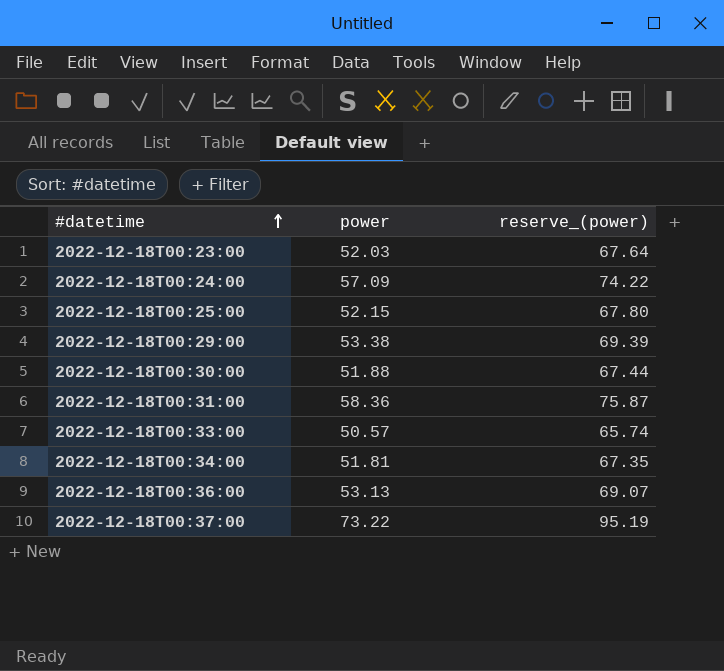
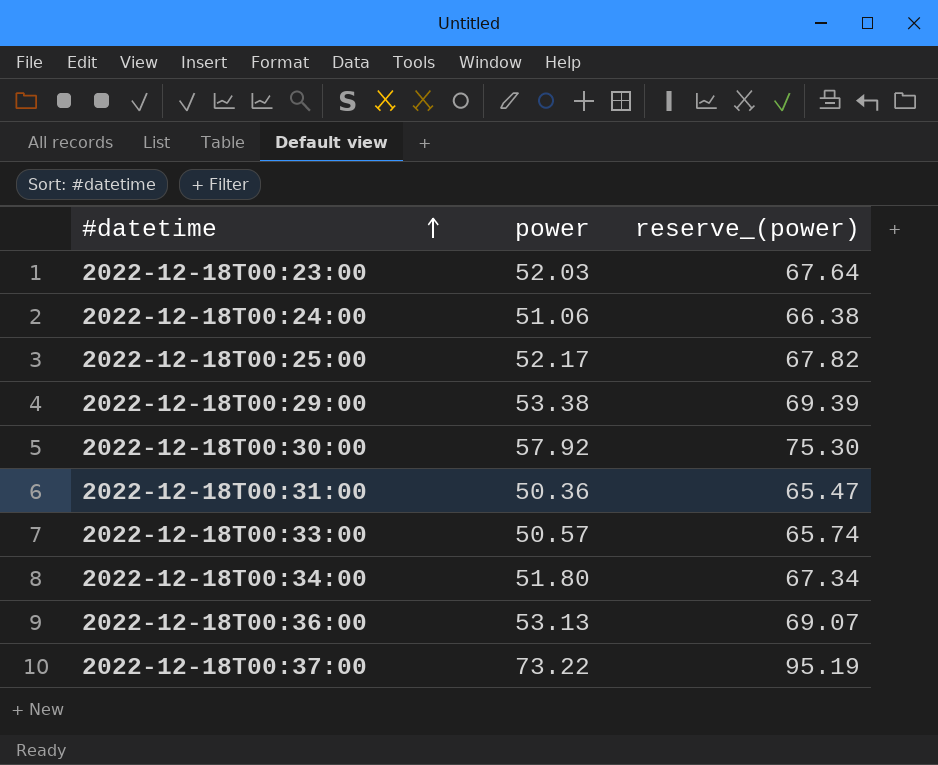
2022-12-18T00:24:00 | power: 57.09 -> 51.06
2022-12-18T00:24:00 | reserve_(power): 74.22 -> 66.38
2022-12-18T00:25:00 | power: 52.15 -> 52.17
2022-12-18T00:25:00 | reserve_(power): 67.80 -> 67.82
2022-12-18T00:30:00 | power: 51.88 -> 57.92
2022-12-18T00:30:00 | reserve_(power): 67.44 -> 75.30
2022-12-18T00:31:00 | power: 58.36 -> 50.36
2022-12-18T00:31:00 | reserve_(power): 75.87 -> 65.47
2022-12-18T00:34:00 | power: 51.81 -> 51.80
2022-12-18T00:34:00 | reserve_(power): 67.35 -> 67.34

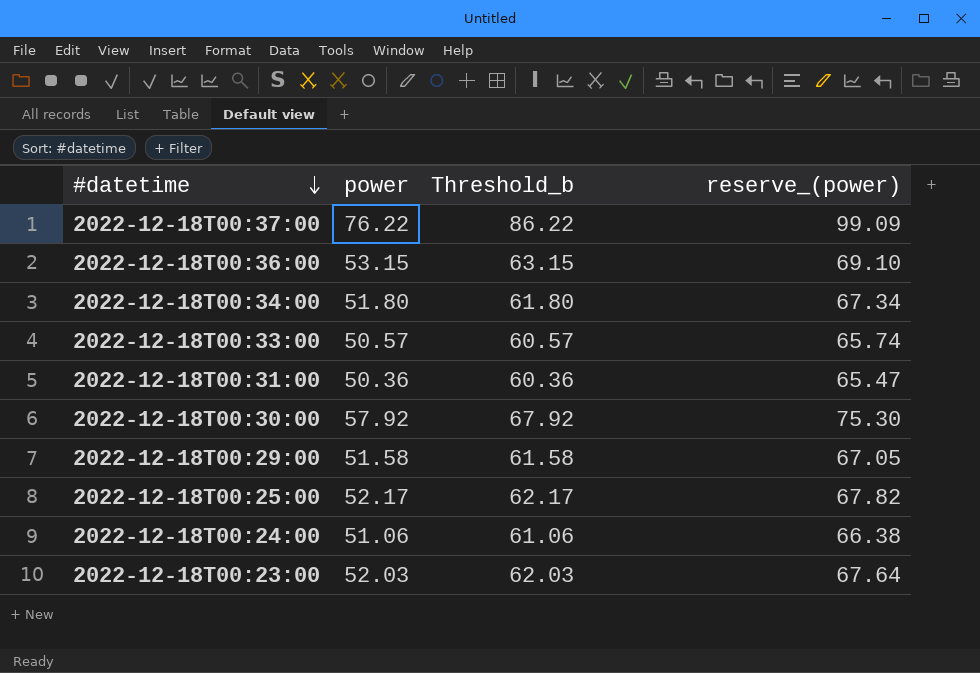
row order: #datetime ascending -> #datetime descending
column Threshold_b | formula: none -> [power] + 10
2022-12-18T00:37:00 | power: 73.22 -> 76.22
2022-12-18T00:37:00 | reserve_(power): 95.19 -> 99.09
2022-12-18T00:36:00 | power: 53.13 -> 53.15
2022-12-18T00:36:00 | reserve_(power): 69.07 -> 69.10
2022-12-18T00:29:00 | power: 53.38 -> 51.58
2022-12-18T00:29:00 | reserve_(power): 69.39 -> 67.05

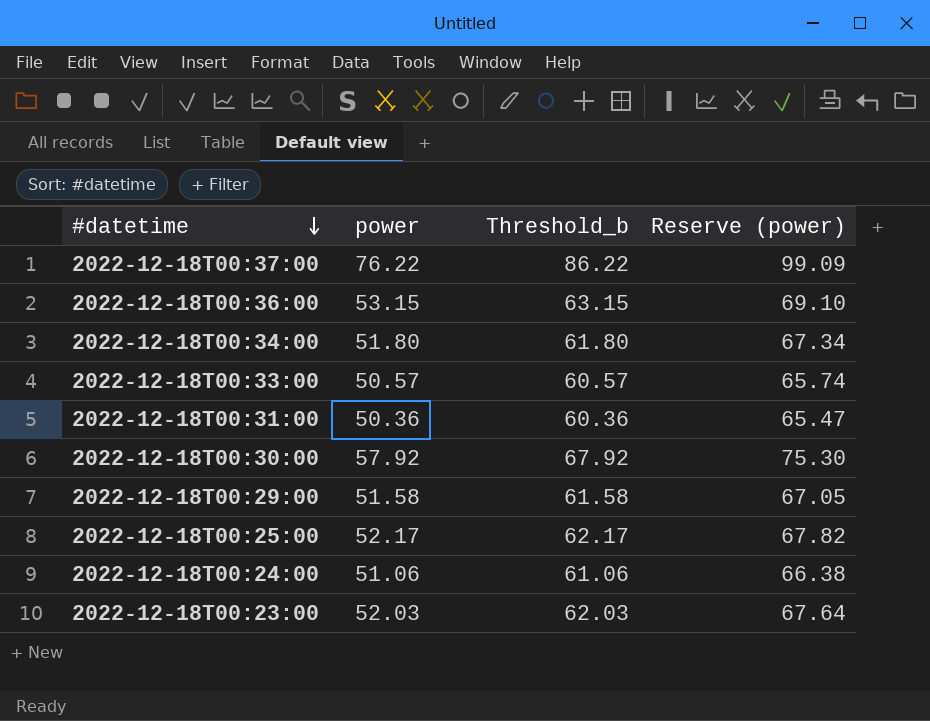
column name: reserve_(power) -> Reserve (power)

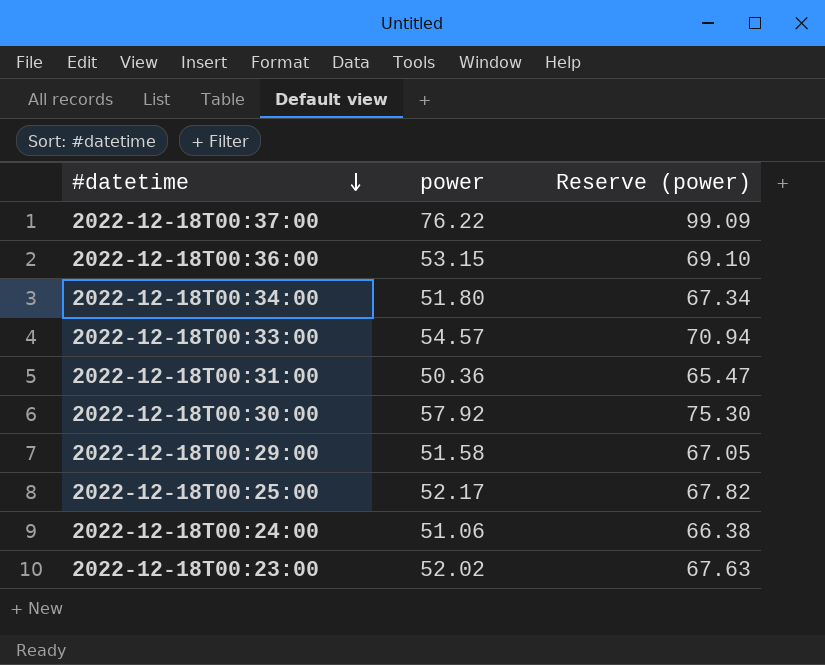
column Threshold_b | formula: [power] + 10 -> none
2022-12-18T00:33:00 | power: 50.57 -> 54.57
2022-12-18T00:33:00 | Reserve (power): 65.74 -> 70.94
2022-12-18T00:23:00 | power: 52.03 -> 52.02
2022-12-18T00:23:00 | Reserve (power): 67.64 -> 67.63

